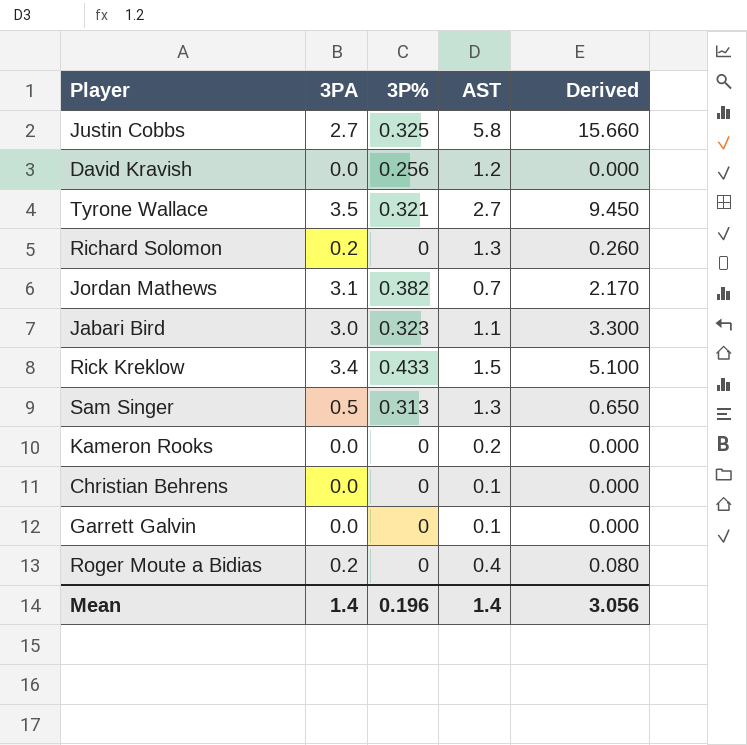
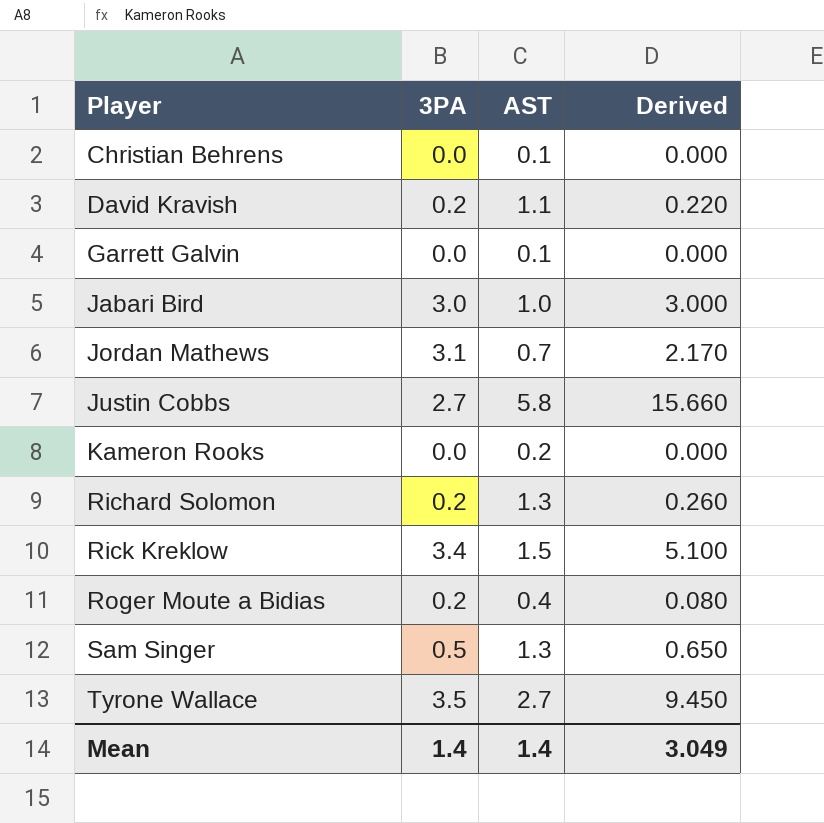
row order: none -> Player ascending
column 3P% | position: 3 -> none
David Kravish | 3PA: 0.0 -> 0.2
David Kravish | AST: 1.2 -> 1.1
David Kravish | Derived: 0.000 -> 0.220
Jabari Bird | AST: 1.1 -> 1.0
Jabari Bird | Derived: 3.300 -> 3.000
Mean | Derived: 3.056 -> 3.049

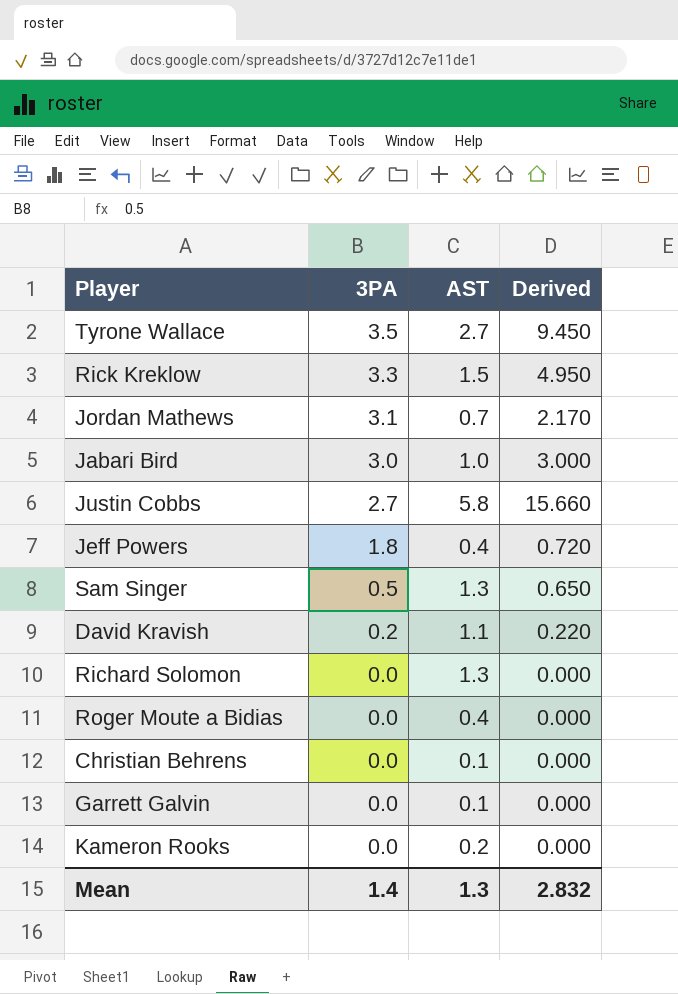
row order: Player ascending -> 3PA descending
Rick Kreklow | 3PA: 3.4 -> 3.3
Rick Kreklow | Derived: 5.100 -> 4.950
row Jeff Powers: none -> 1.8 | 0.4 | 0.720
Richard Solomon | 3PA: 0.2 -> 0.0
Richard Solomon | Derived: 0.260 -> 0.000
Roger Moute a Bidias | 3PA: 0.2 -> 0.0
Roger Moute a Bidias | Derived: 0.080 -> 0.000
Mean | AST: 1.4 -> 1.3
Mean | Derived: 3.049 -> 2.832

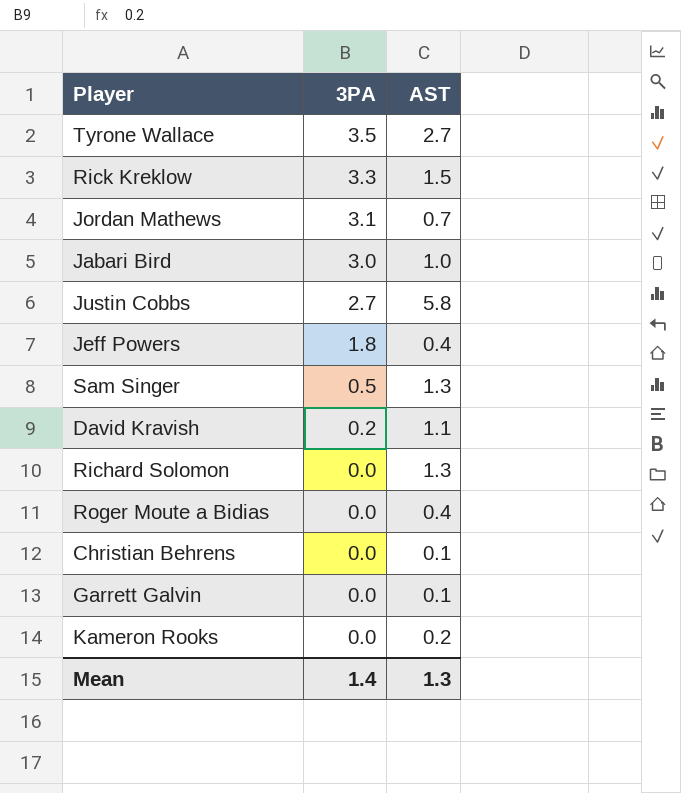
column Derived | formula: [3PA] * [AST] -> none

